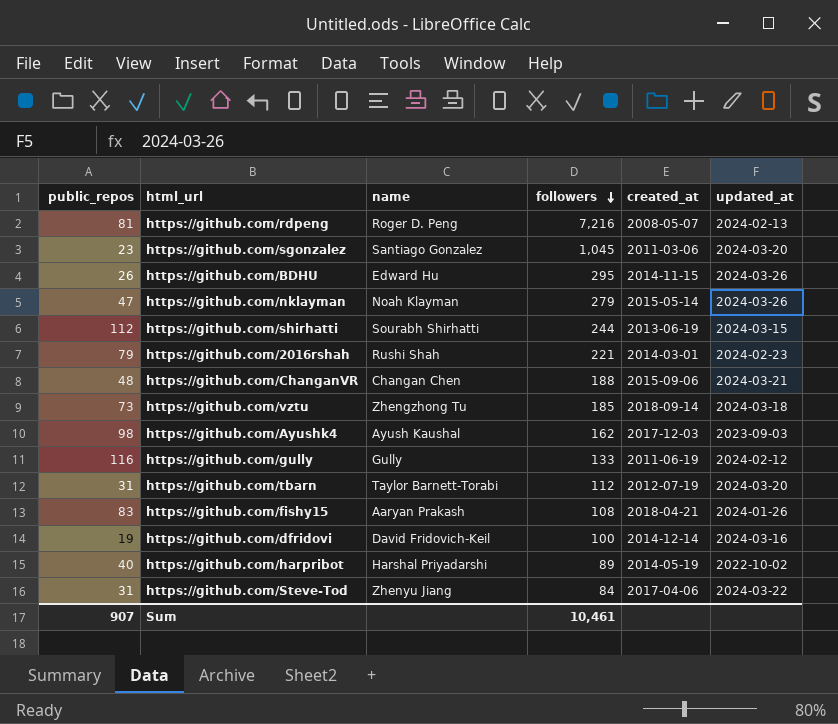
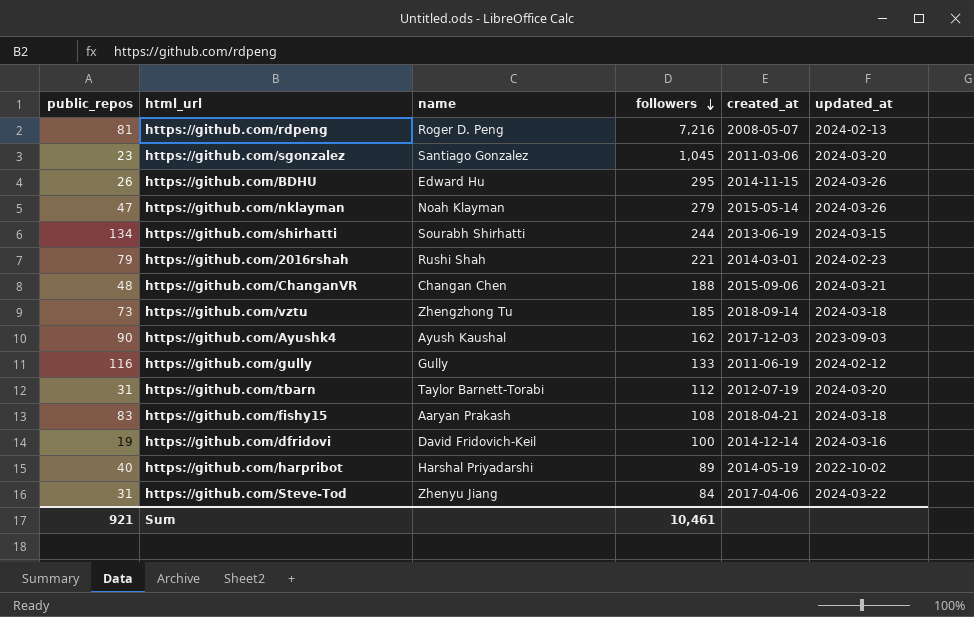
https://github.com/shirhatti | public_repos: 112 -> 134
https://github.com/Ayushk4 | public_repos: 98 -> 90
https://github.com/fishy15 | updated_at: 2024-01-26 -> 2024-03-18
Sum | public_repos: 907 -> 921

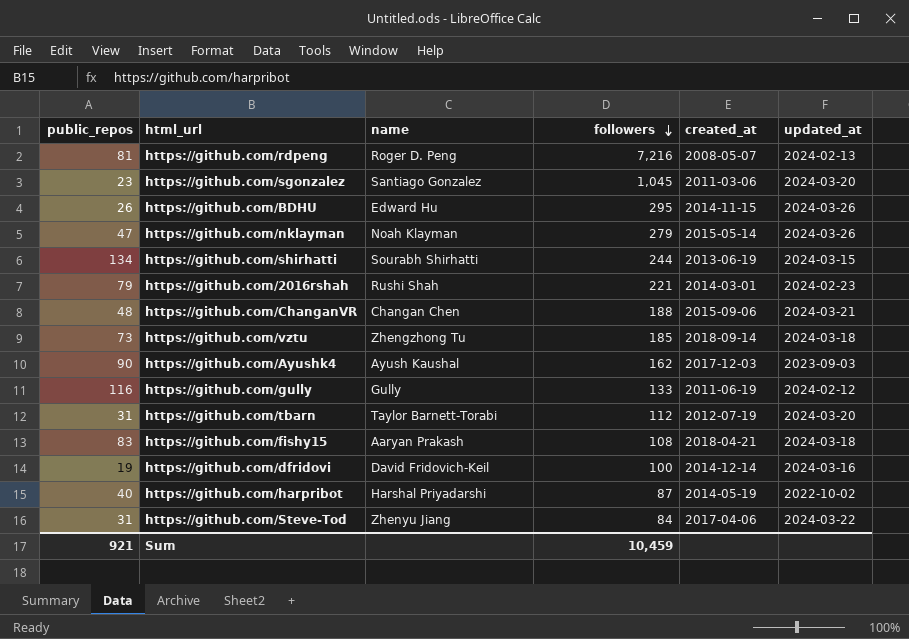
https://github.com/harpribot | followers: 89 -> 87
Sum | followers: 10,461 -> 10,459

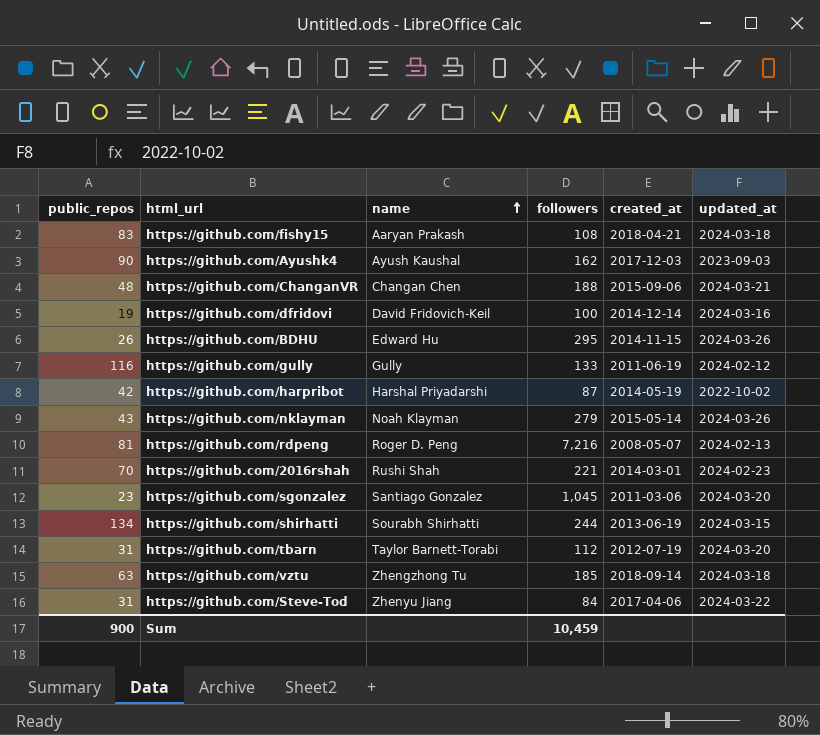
row order: followers descending -> name ascending
https://github.com/harpribot | public_repos: 40 -> 42
https://github.com/nklayman | public_repos: 47 -> 43
https://github.com/2016rshah | public_repos: 79 -> 70
https://github.com/vztu | public_repos: 73 -> 63
Sum | public_repos: 921 -> 900

